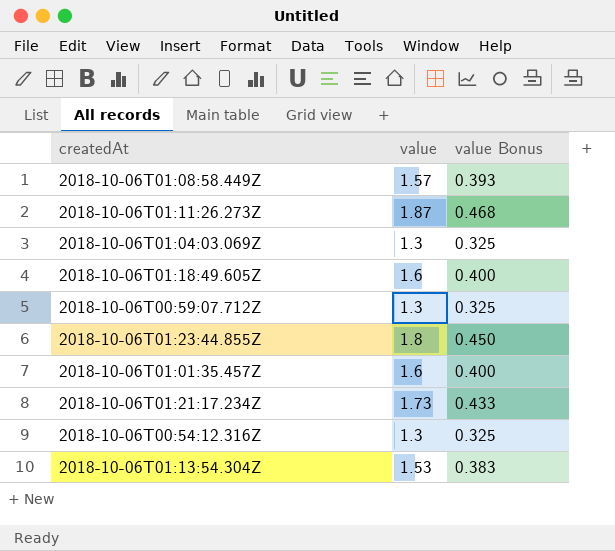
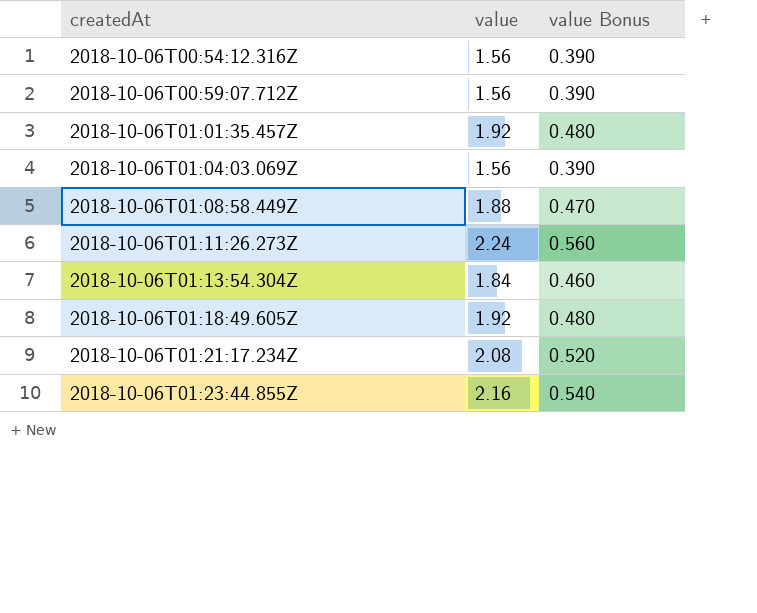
row order: none -> createdAt ascending
2018-10-06T00:54:12.316Z | value: 1.3 -> 1.56
2018-10-06T00:54:12.316Z | value Bonus: 0.325 -> 0.390
2018-10-06T00:59:07.712Z | value: 1.3 -> 1.56
2018-10-06T00:59:07.712Z | value Bonus: 0.325 -> 0.390
2018-10-06T01:01:35.457Z | value: 1.6 -> 1.92
2018-10-06T01:01:35.457Z | value Bonus: 0.400 -> 0.480
2018-10-06T01:04:03.069Z | value: 1.3 -> 1.56
2018-10-06T01:04:03.069Z | value Bonus: 0.325 -> 0.390
2018-10-06T01:08:58.449Z | value: 1.57 -> 1.88
2018-10-06T01:08:58.449Z | value Bonus: 0.393 -> 0.470
2018-10-06T01:11:26.273Z | value: 1.87 -> 2.24
2018-10-06T01:11:26.273Z | value Bonus: 0.468 -> 0.560
2018-10-06T01:13:54.304Z | value: 1.53 -> 1.84
2018-10-06T01:13:54.304Z | value Bonus: 0.383 -> 0.460
2018-10-06T01:18:49.605Z | value: 1.6 -> 1.92
2018-10-06T01:18:49.605Z | value Bonus: 0.400 -> 0.480
2018-10-06T01:21:17.234Z | value: 1.73 -> 2.08
2018-10-06T01:21:17.234Z | value Bonus: 0.433 -> 0.520
2018-10-06T01:23:44.855Z | value: 1.8 -> 2.16
2018-10-06T01:23:44.855Z | value Bonus: 0.450 -> 0.540

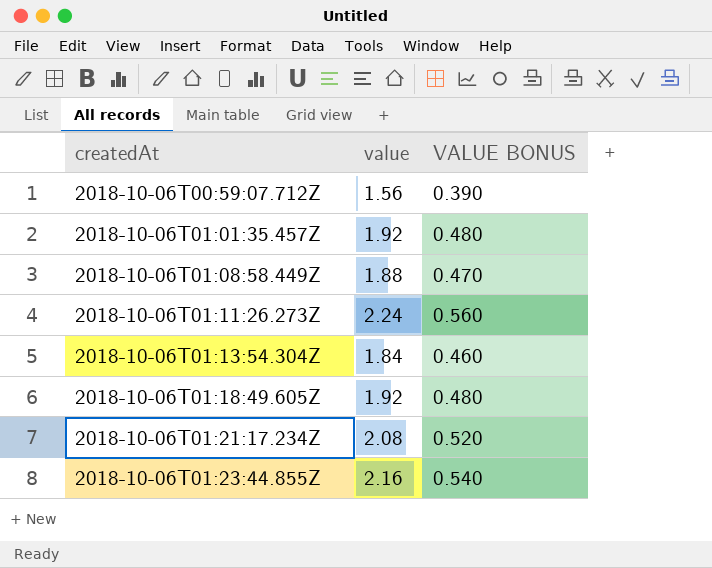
column name: value Bonus -> VALUE BONUS
row 2018-10-06T00:54:12.316Z: 1.56 | 0.390 -> none
row 2018-10-06T01:04:03.069Z: 1.56 | 0.390 -> none

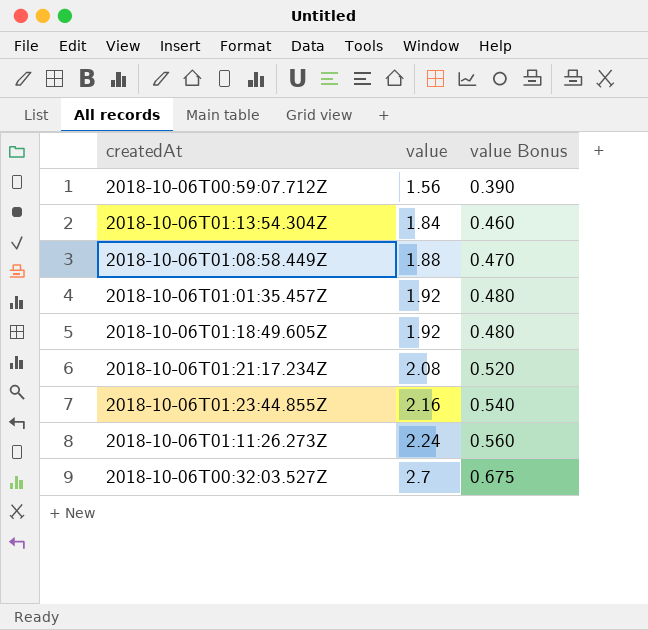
row order: createdAt ascending -> value ascending
column name: VALUE BONUS -> value Bonus
row 2018-10-06T00:32:03.527Z: none -> 2.7 | 0.675

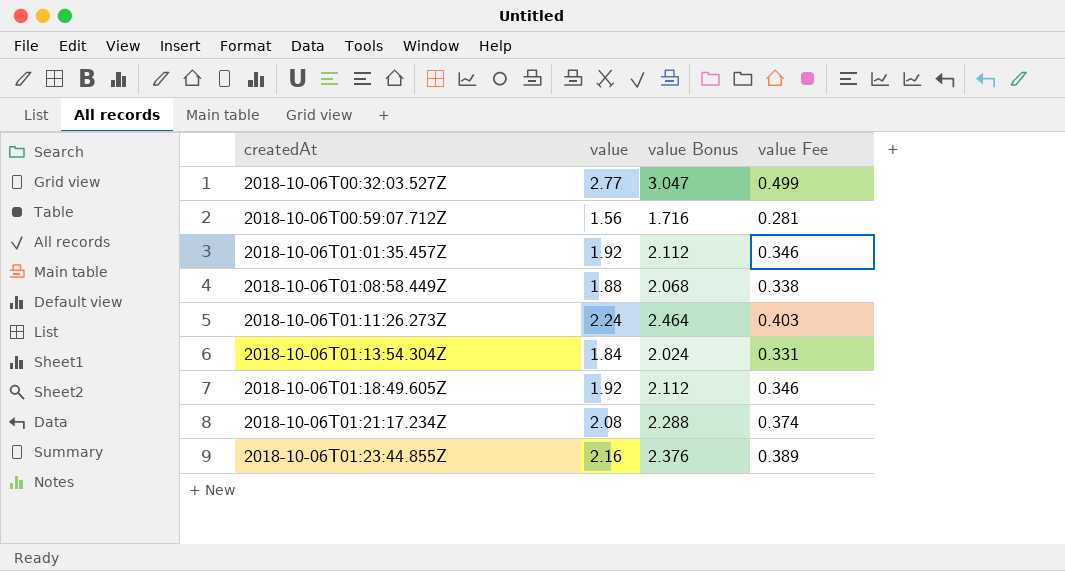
row order: value ascending -> createdAt ascending
column value Bonus | formula: [value] * 0.25 -> [value] * 1.1
column value Fee | formula: none -> [value] * 0.18
2018-10-06T00:32:03.527Z | value: 2.7 -> 2.77

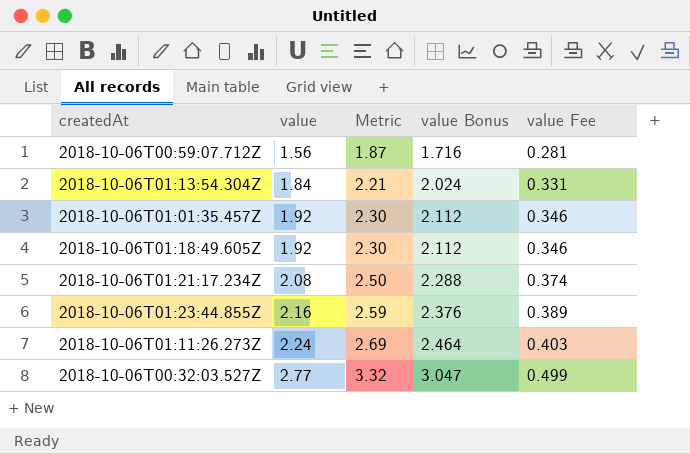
row order: createdAt ascending -> value ascending
column Metric | formula: none -> [value] * 1.2
row 2018-10-06T01:08:58.449Z: 1.88 | 2.068 | 0.338 -> none

